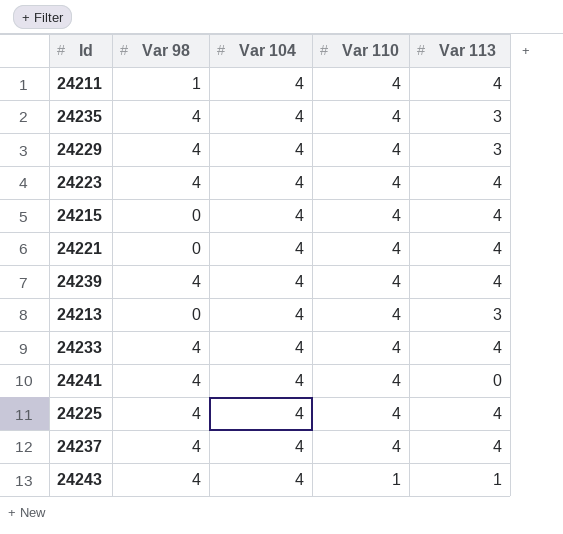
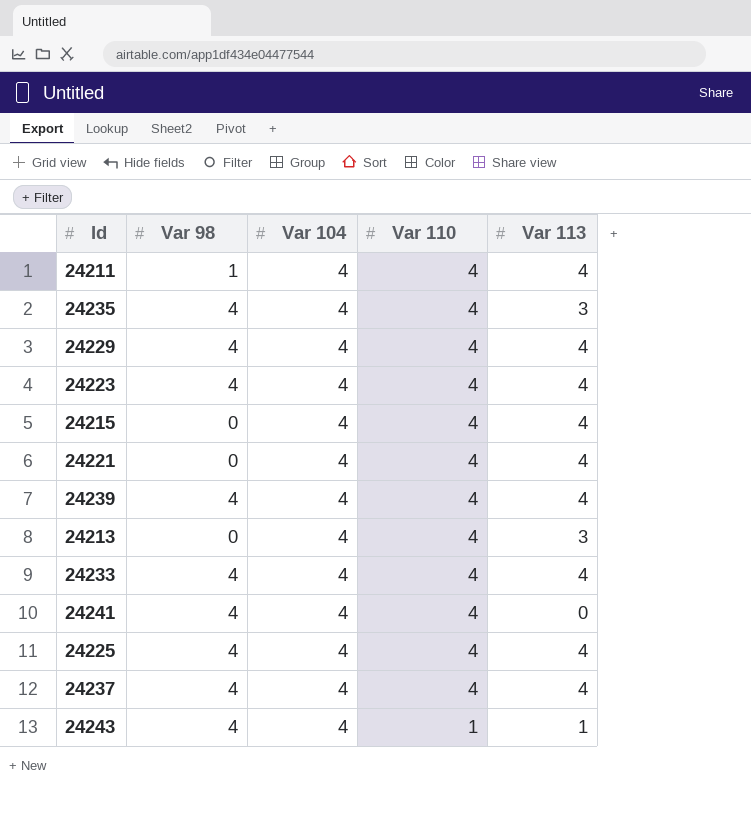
24229 | Var 113: 3 -> 4

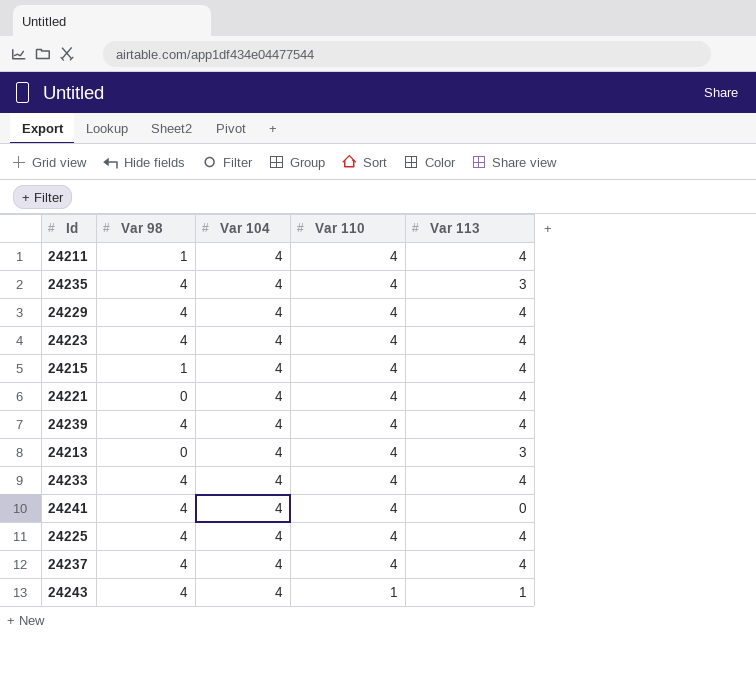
24215 | Var 98: 0 -> 1

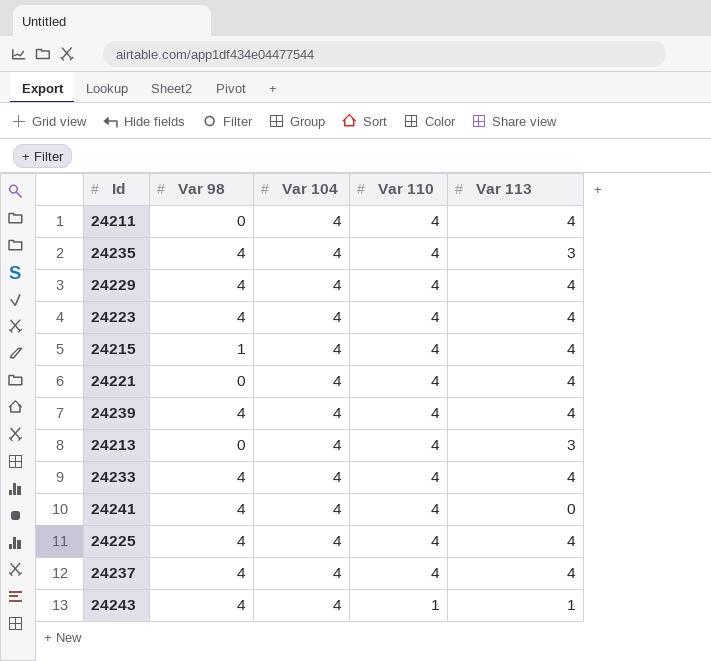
24211 | Var 98: 1 -> 0

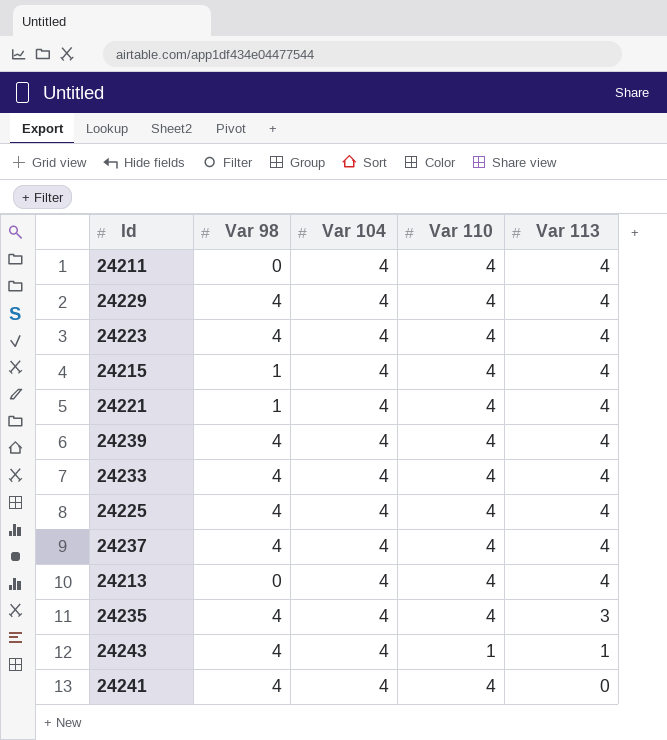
row order: Var 110 descending -> Var 113 descending
24221 | Var 98: 0 -> 1
24213 | Var 113: 3 -> 4

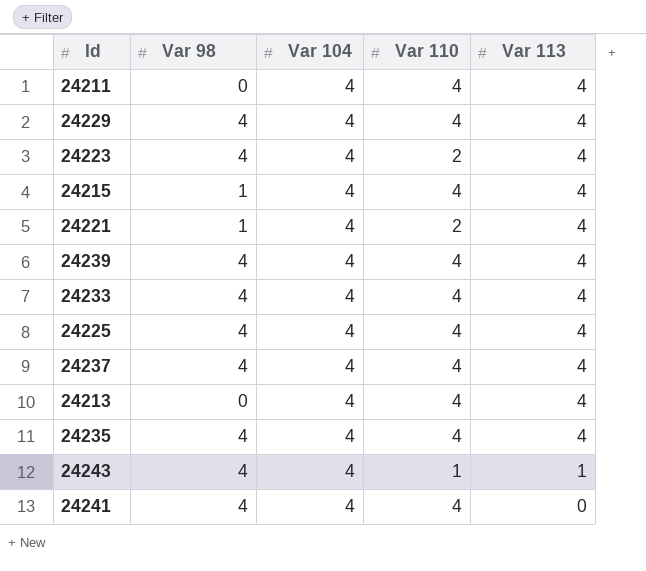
24223 | Var 110: 4 -> 2
24221 | Var 110: 4 -> 2
24235 | Var 113: 3 -> 4

